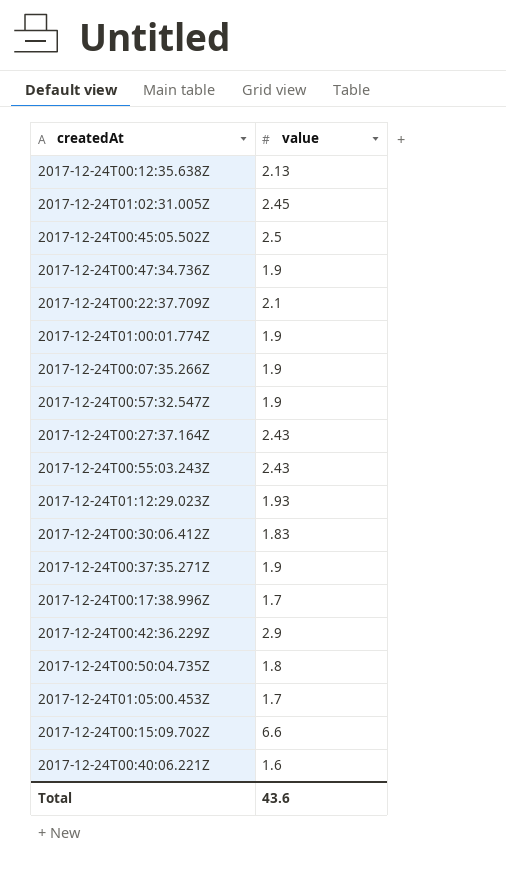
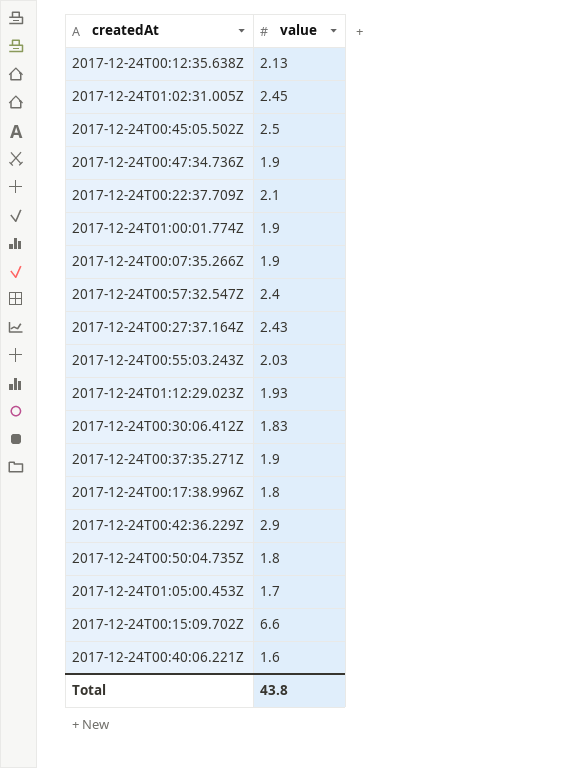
2017-12-24T00:57:32.547Z | value: 1.9 -> 2.4
2017-12-24T00:55:03.243Z | value: 2.43 -> 2.03
2017-12-24T00:17:38.996Z | value: 1.7 -> 1.8
Total | value: 43.6 -> 43.8

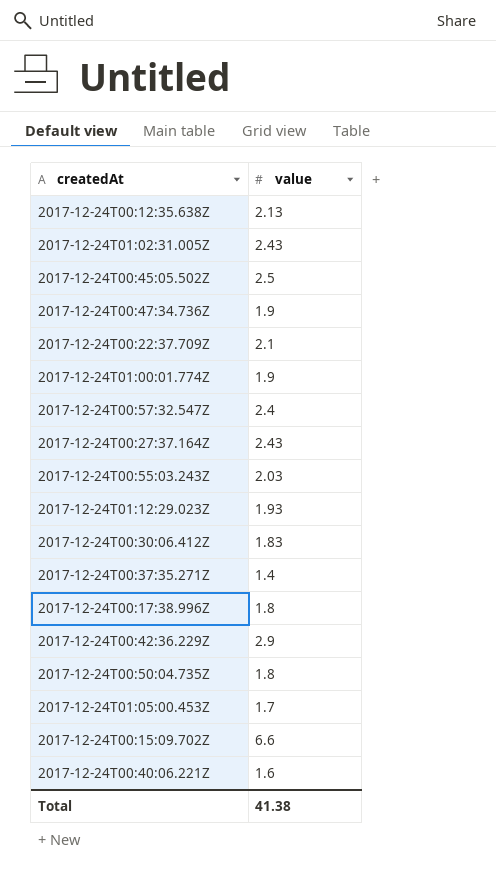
row 2017-12-24T00:07:35.266Z: 1.9 -> none
2017-12-24T01:02:31.005Z | value: 2.45 -> 2.43
2017-12-24T00:37:35.271Z | value: 1.9 -> 1.4
Total | value: 43.8 -> 41.38

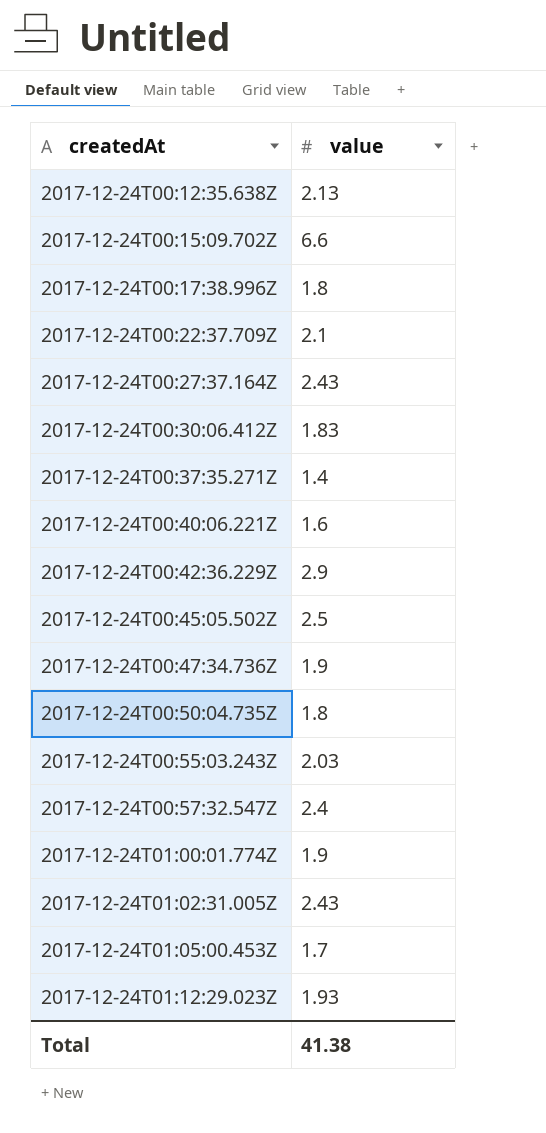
row order: none -> createdAt ascending

